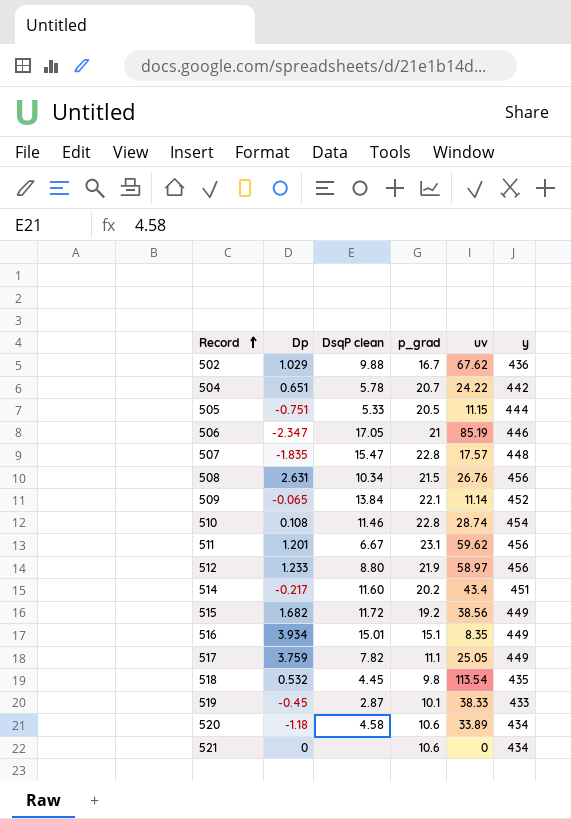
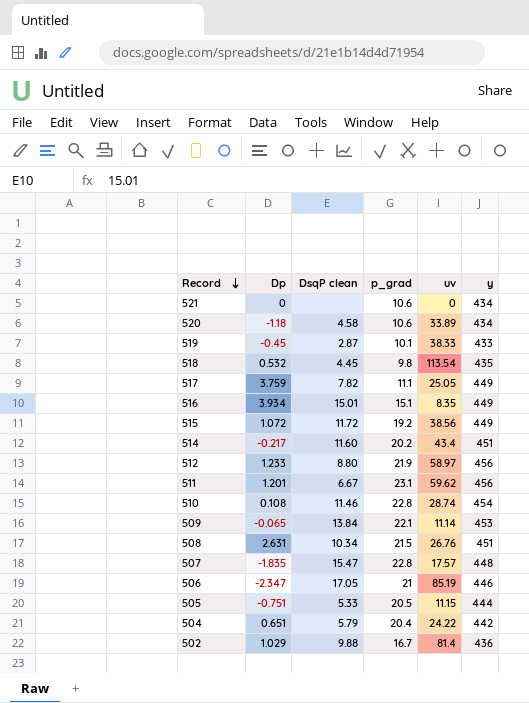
row order: Record ascending -> Record descending
515 | Dp: 1.682 -> 1.072
509 | y: 452 -> 453
508 | y: 456 -> 451
504 | DsqP clean: 5.78 -> 5.79
504 | p_grad: 20.7 -> 20.4
502 | uv: 67.62 -> 81.4

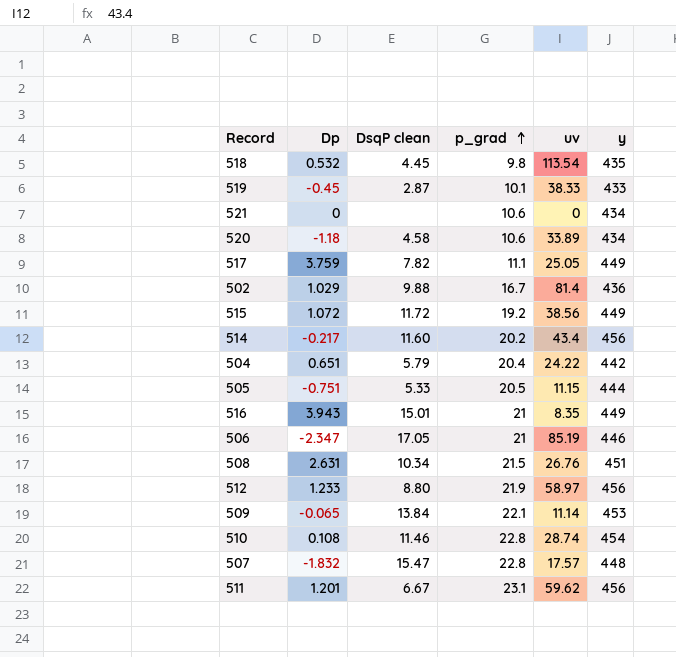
row order: Record descending -> p_grad ascending
514 | y: 451 -> 456
516 | Dp: 3.934 -> 3.943
516 | p_grad: 15.1 -> 21
507 | Dp: -1.835 -> -1.832

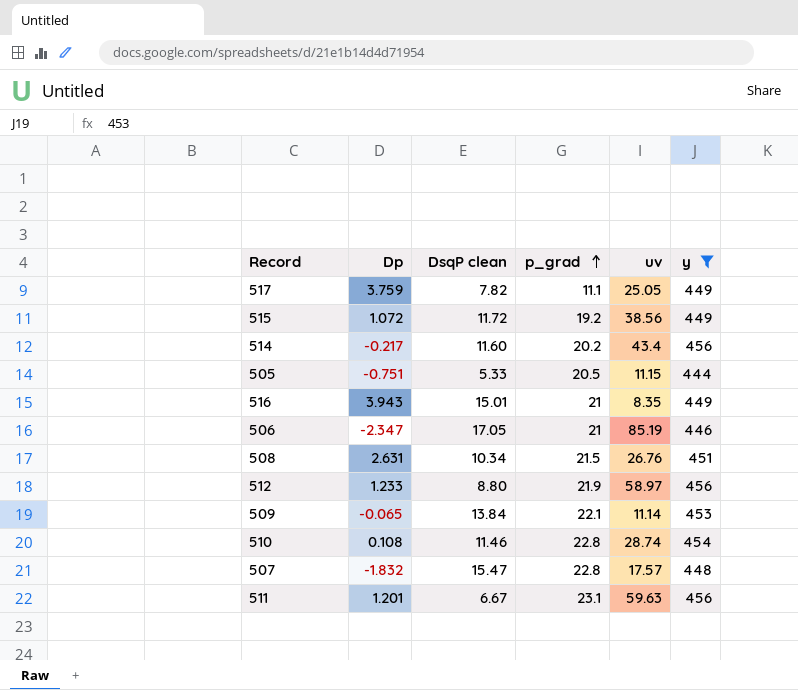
filter: none -> y >= 444
511 | uv: 59.62 -> 59.63

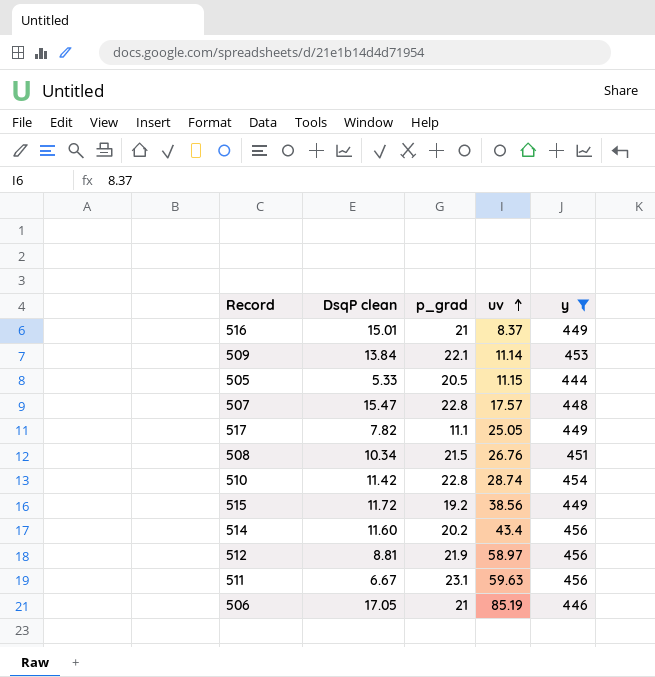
row order: p_grad ascending -> uv ascending
column Dp | position: 2 -> none
516 | uv: 8.35 -> 8.37
510 | DsqP clean: 11.46 -> 11.42
512 | DsqP clean: 8.80 -> 8.81

